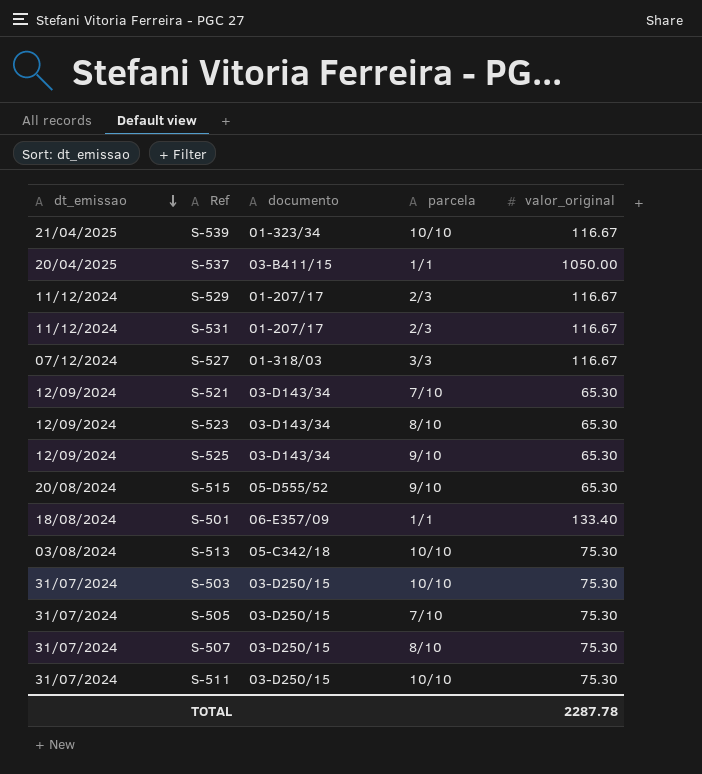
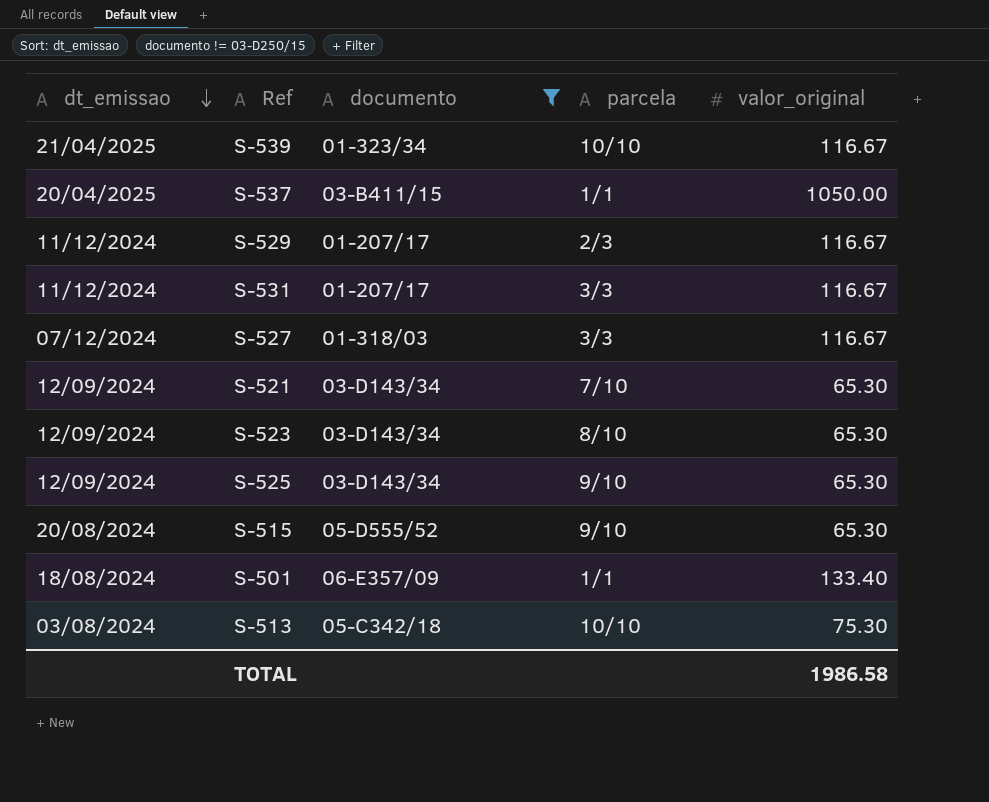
filter: none -> documento != 03-D250/15
S-531 | parcela: 2/3 -> 3/3
TOTAL | valor_original: 2287.78 -> 1986.58

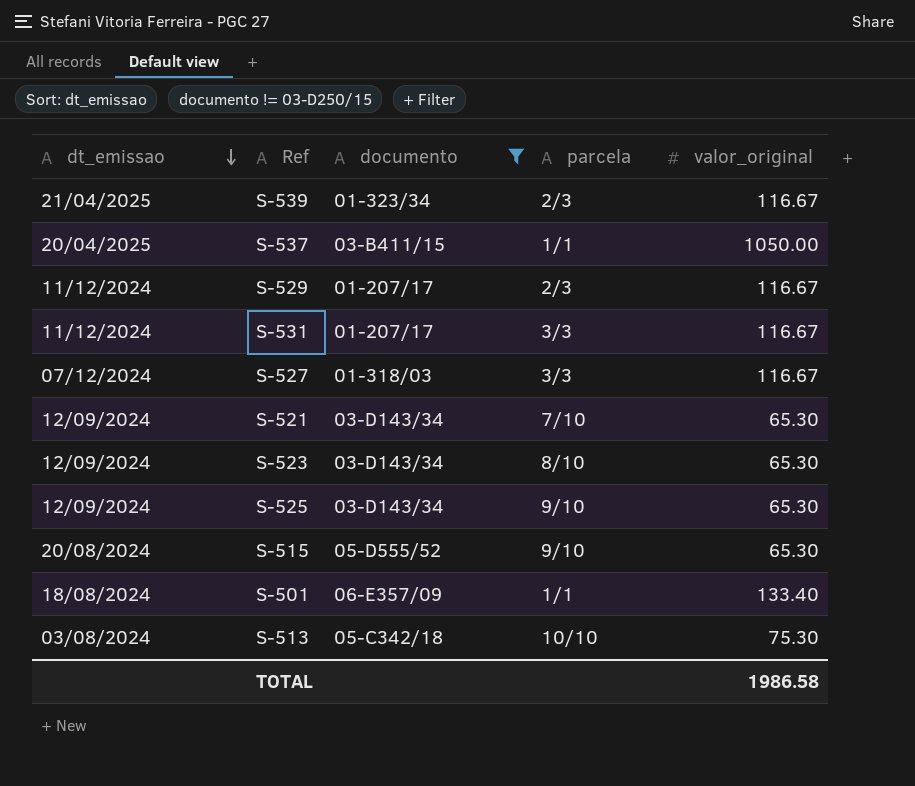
S-539 | parcela: 10/10 -> 2/3

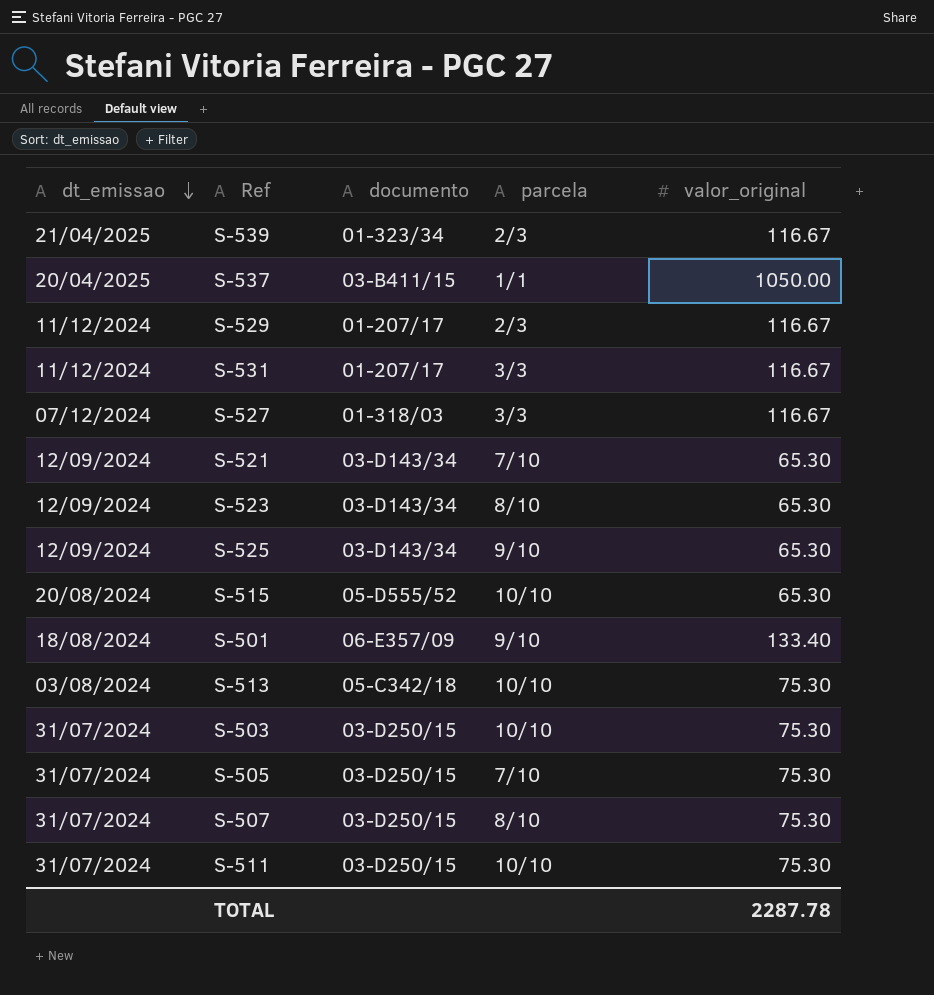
filter: documento != 03-D250/15 -> none
S-515 | parcela: 9/10 -> 10/10
S-501 | parcela: 1/1 -> 9/10
TOTAL | valor_original: 1986.58 -> 2287.78

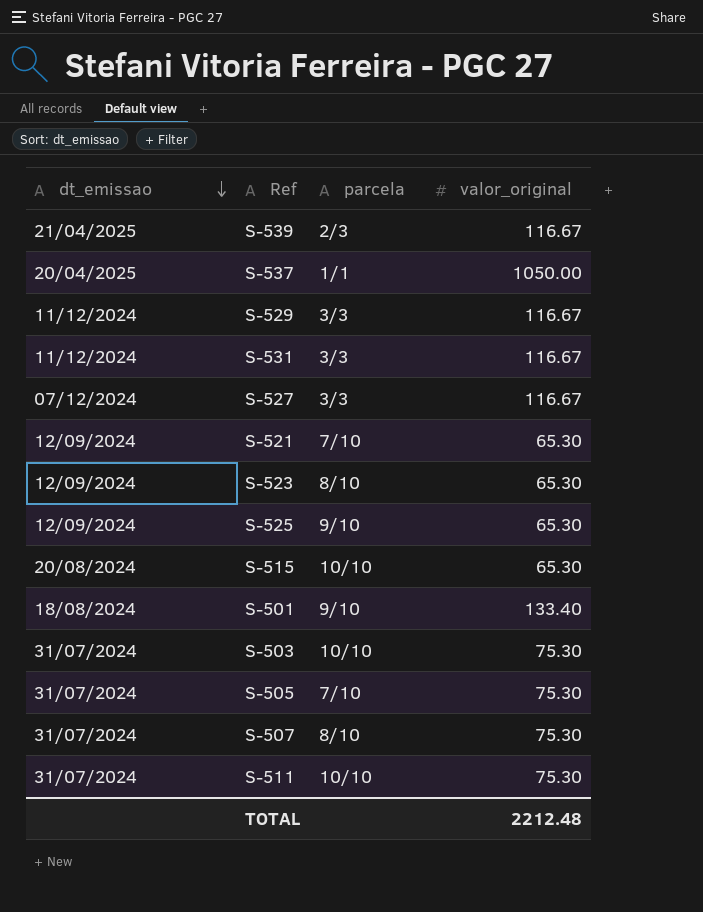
column documento | position: 3 -> none
row S-513: 03/08/2024 | 05-C342/18 | 10/10 | 75.30 -> none
S-529 | parcela: 2/3 -> 3/3
TOTAL | valor_original: 2287.78 -> 2212.48

